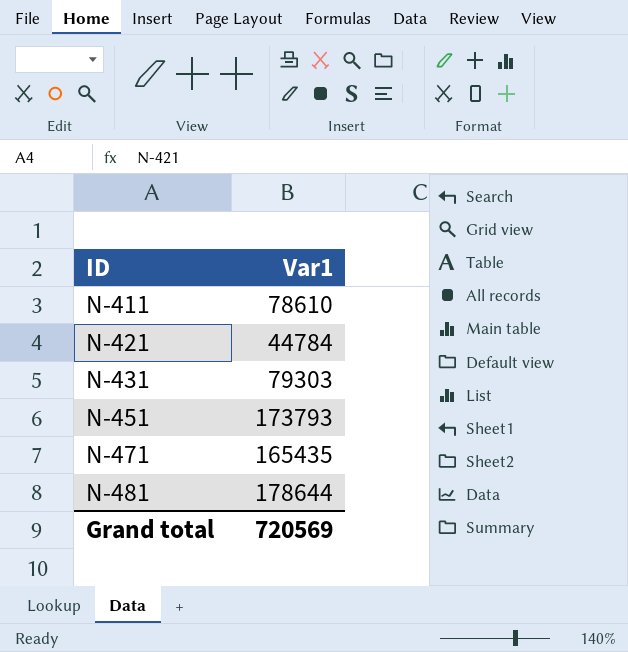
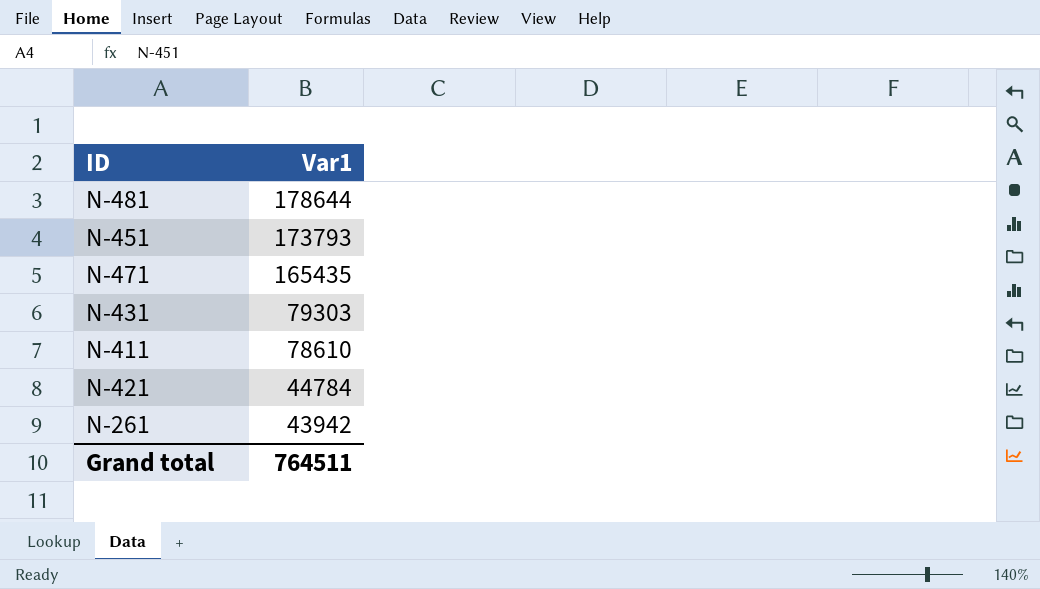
row order: ID ascending -> Var1 descending
row N-261: none -> 43942
Grand total | Var1: 720569 -> 764511

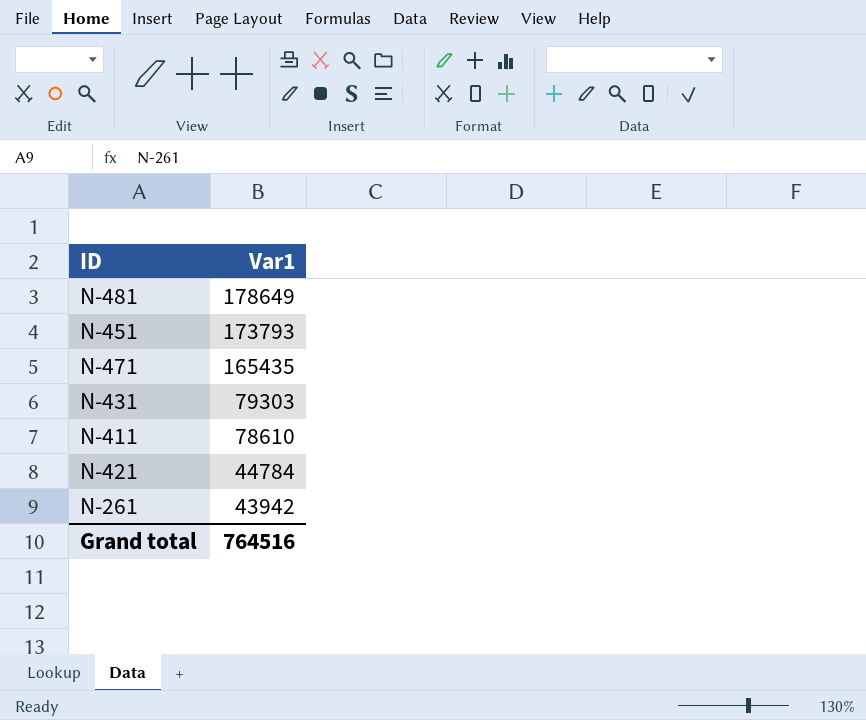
N-481 | Var1: 178644 -> 178649
Grand total | Var1: 764511 -> 764516

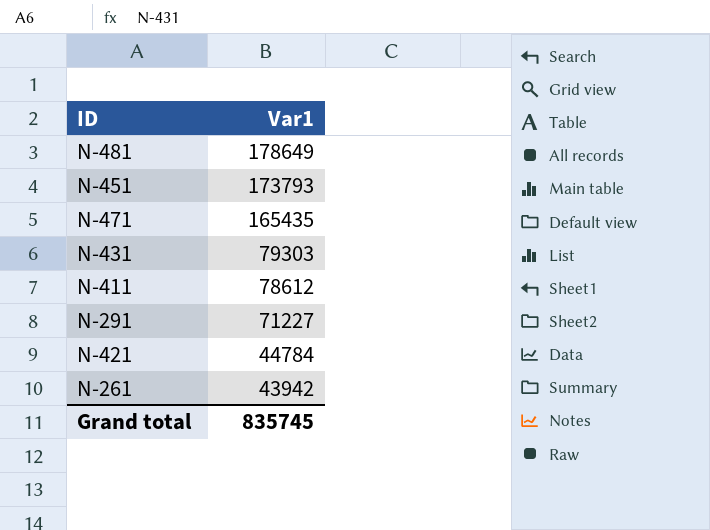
N-411 | Var1: 78610 -> 78612
row N-291: none -> 71227
Grand total | Var1: 764516 -> 835745

